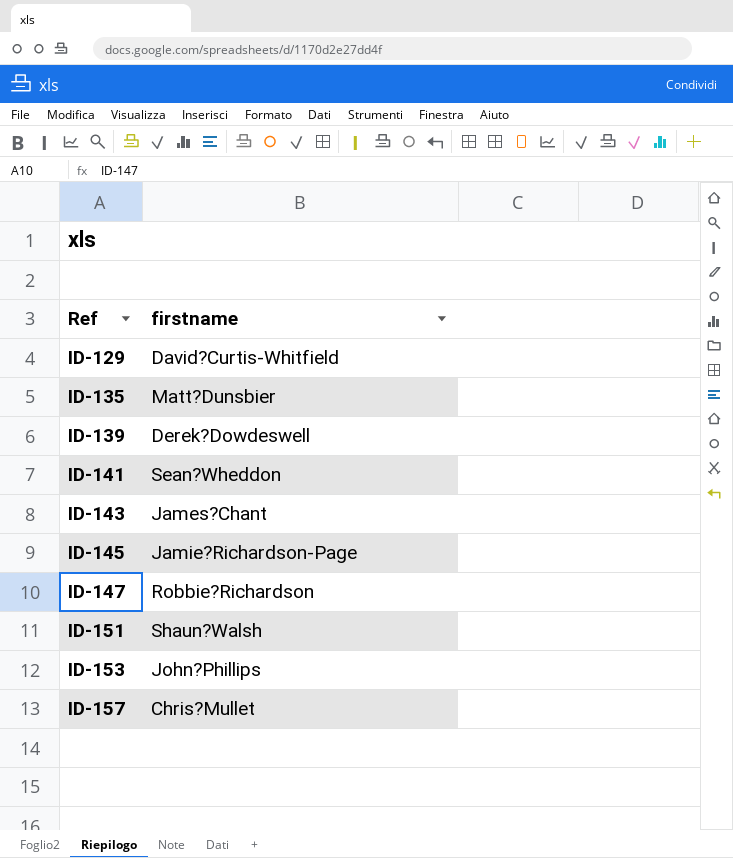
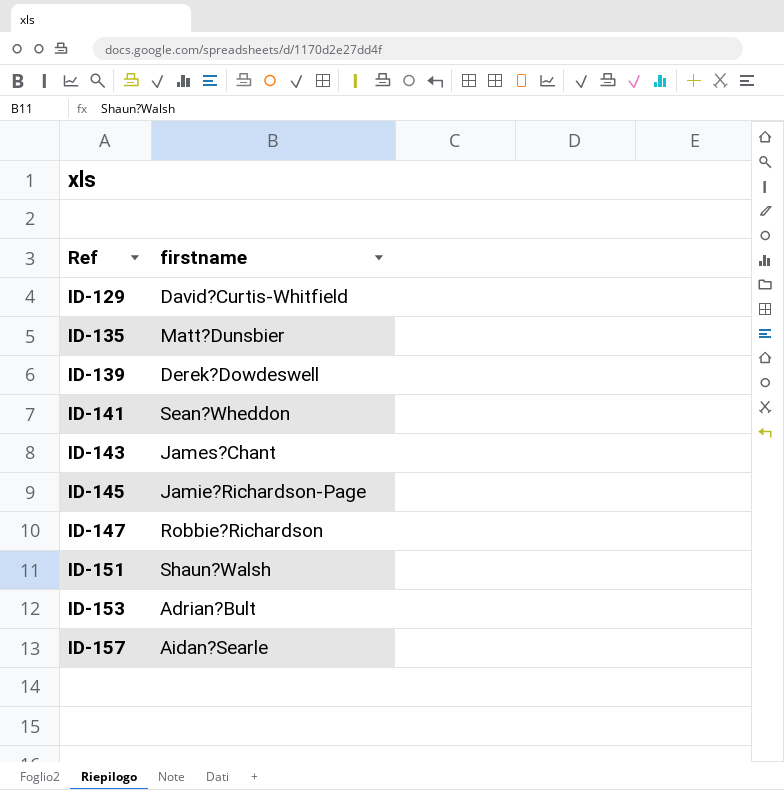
ID-153 | firstname: John?Phillips -> Adrian?Bult
ID-157 | firstname: Chris?Mullet -> Aidan?Searle

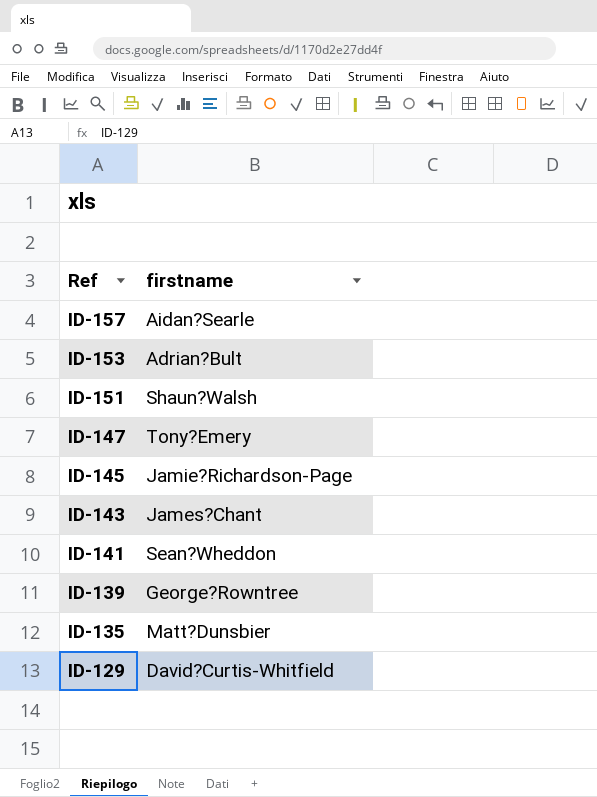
row order: Ref ascending -> Ref descending
ID-147 | firstname: Robbie?Richardson -> Tony?Emery
ID-139 | firstname: Derek?Dowdeswell -> George?Rowntree

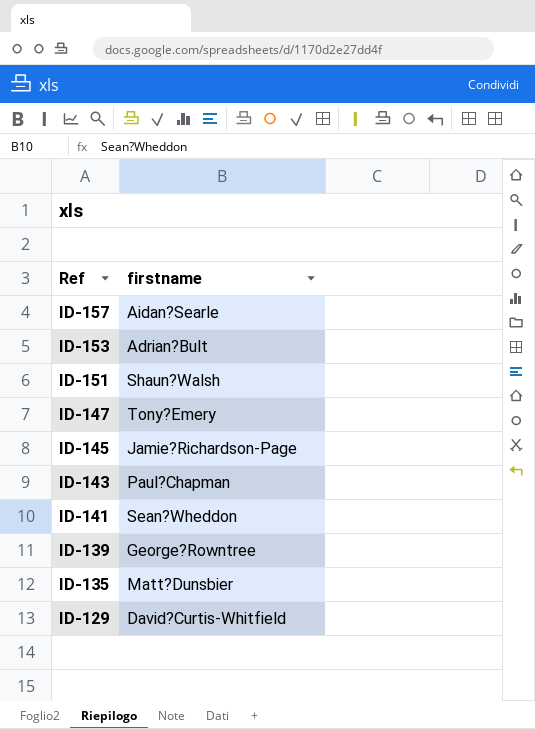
ID-143 | firstname: James?Chant -> Paul?Chapman

